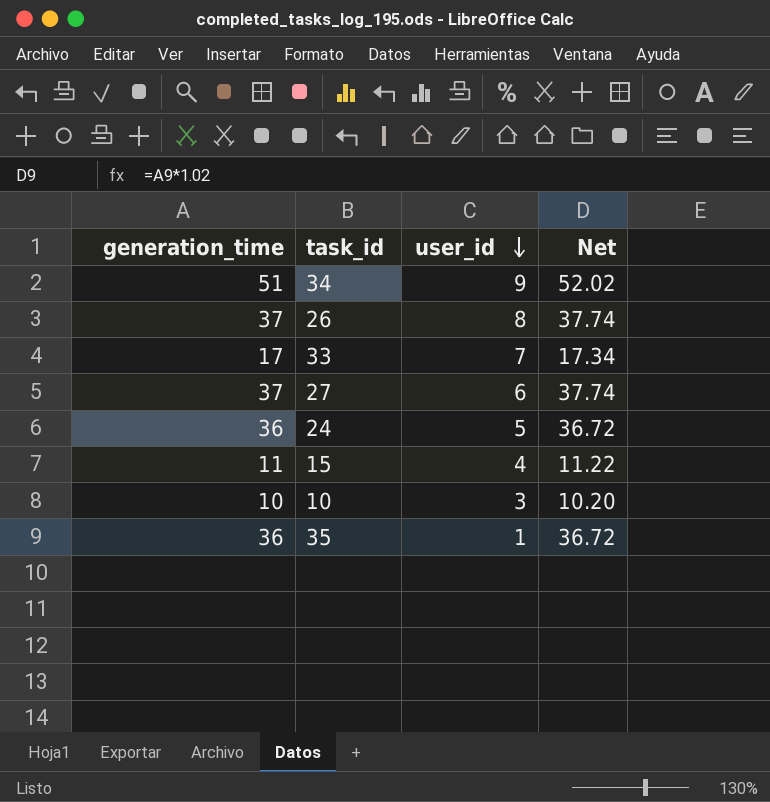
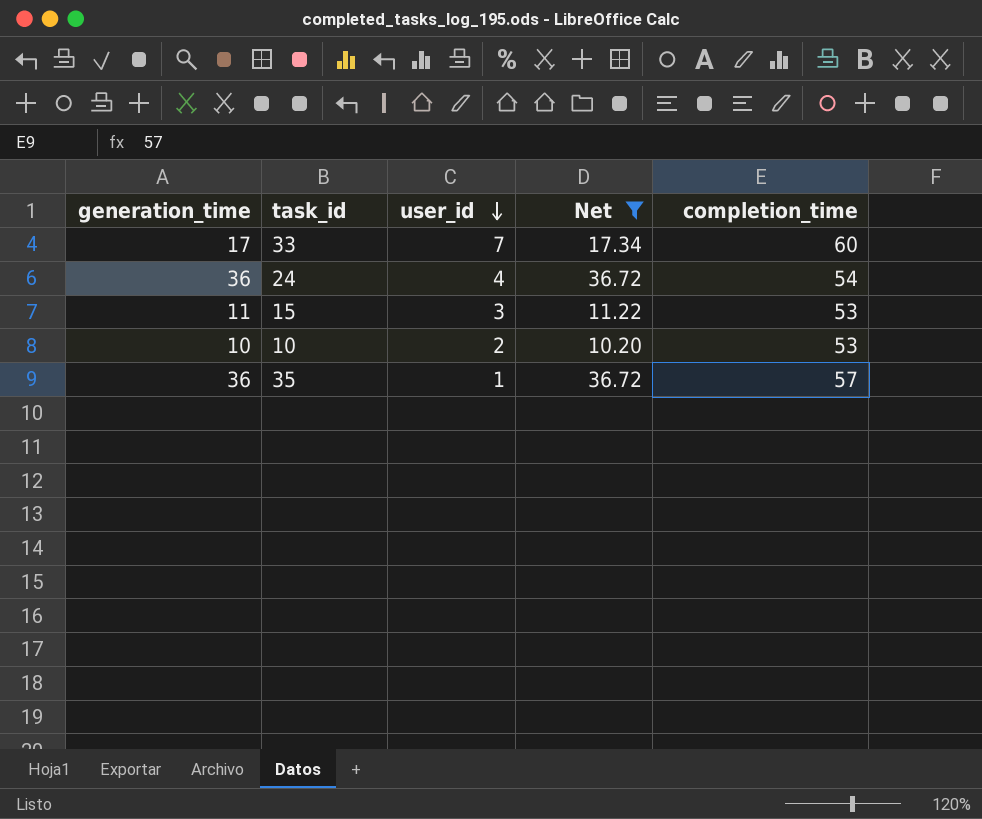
filter: none -> Net <= 36.72
column completion_time | position: none -> 5
24 | user_id: 5 -> 4
15 | user_id: 4 -> 3
10 | user_id: 3 -> 2

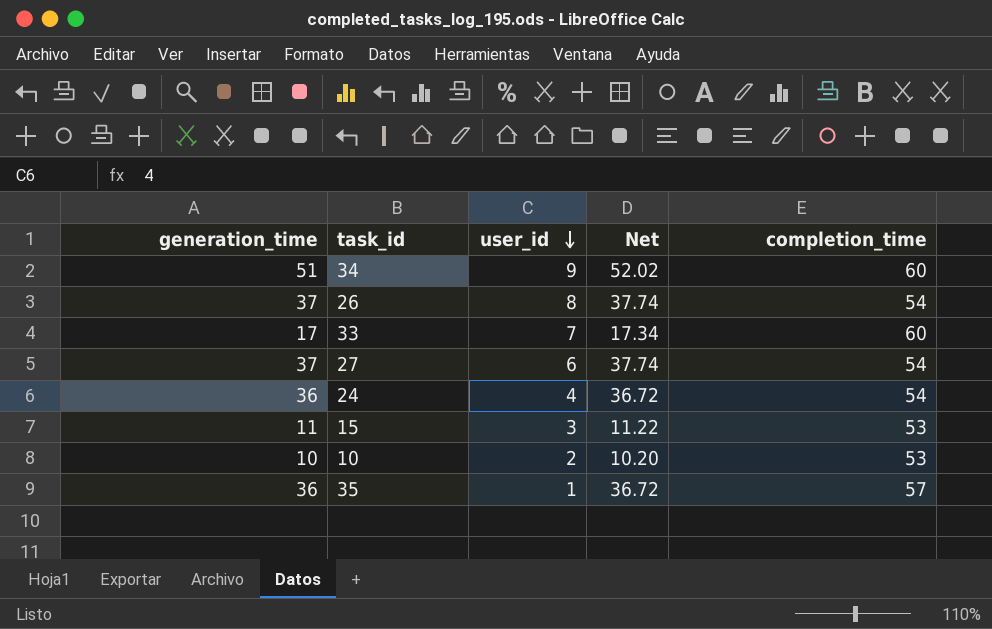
filter: Net <= 36.72 -> none

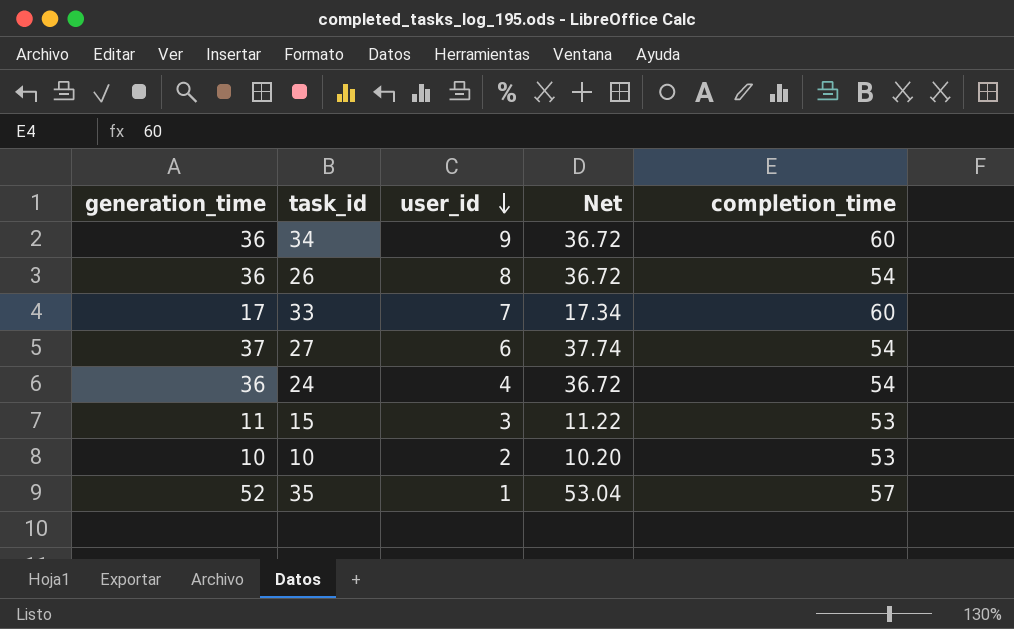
34 | generation_time: 51 -> 36
34 | Net: 52.02 -> 36.72
26 | generation_time: 37 -> 36
26 | Net: 37.74 -> 36.72
35 | generation_time: 36 -> 52
35 | Net: 36.72 -> 53.04

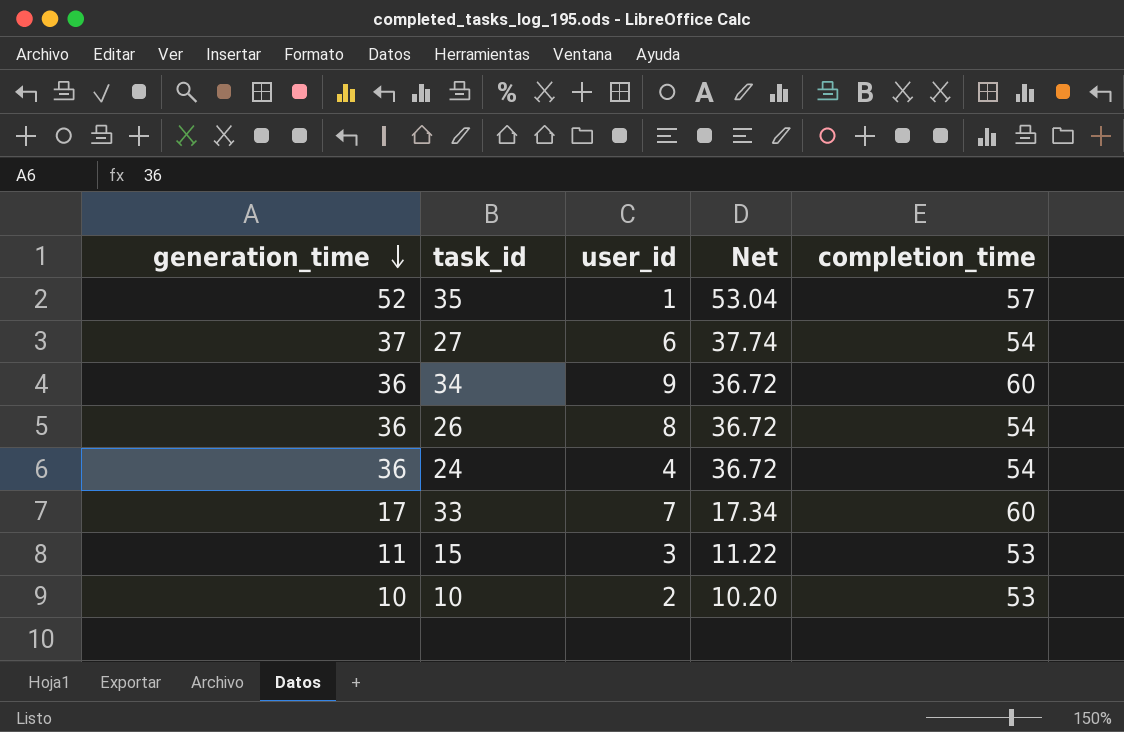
row order: user_id descending -> generation_time descending

